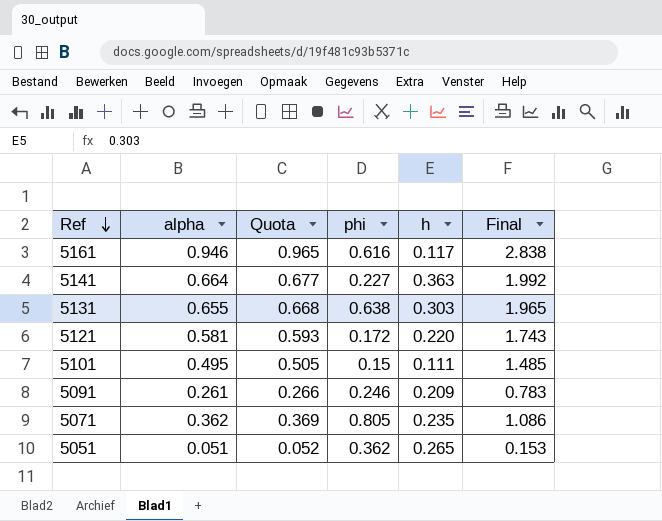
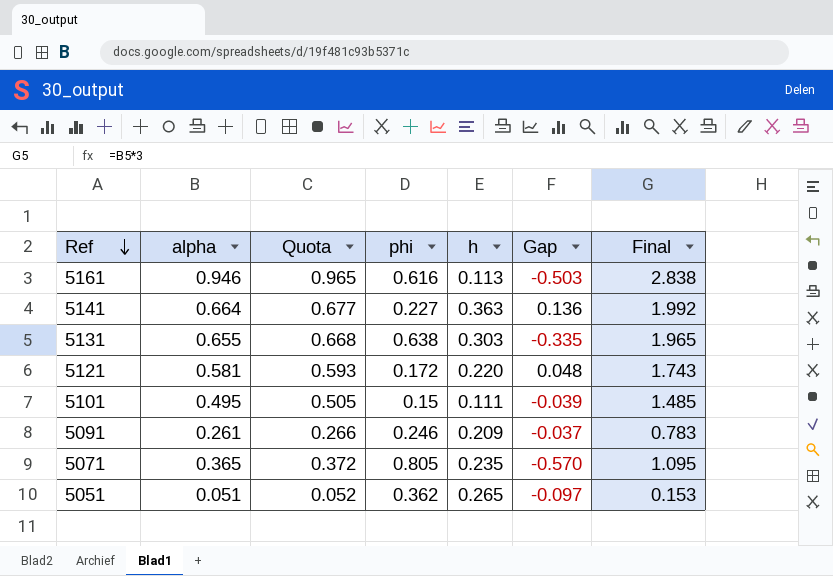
column Gap | formula: none -> [h] - [phi]
5161 | h: 0.117 -> 0.113
5071 | alpha: 0.362 -> 0.365
5071 | Quota: 0.369 -> 0.372
5071 | Final: 1.086 -> 1.095

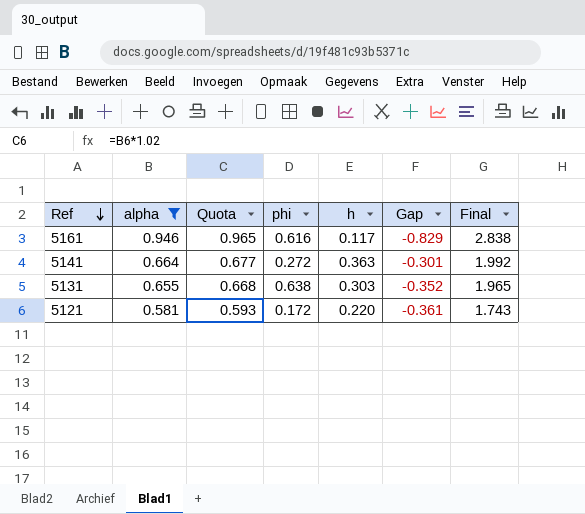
filter: none -> alpha >= 0.581
column Gap | formula: [h] - [phi] -> [h] - [alpha]
5161 | h: 0.113 -> 0.117
5141 | phi: 0.227 -> 0.272

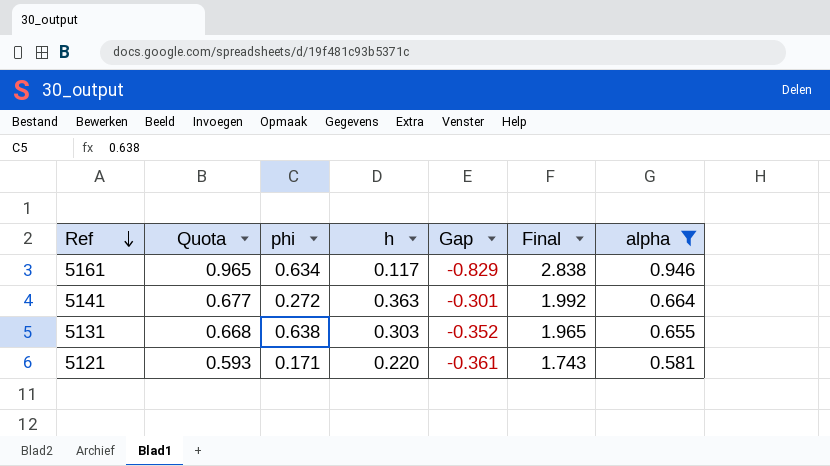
column alpha | position: 2 -> 7
5161 | phi: 0.616 -> 0.634
5121 | phi: 0.172 -> 0.171

